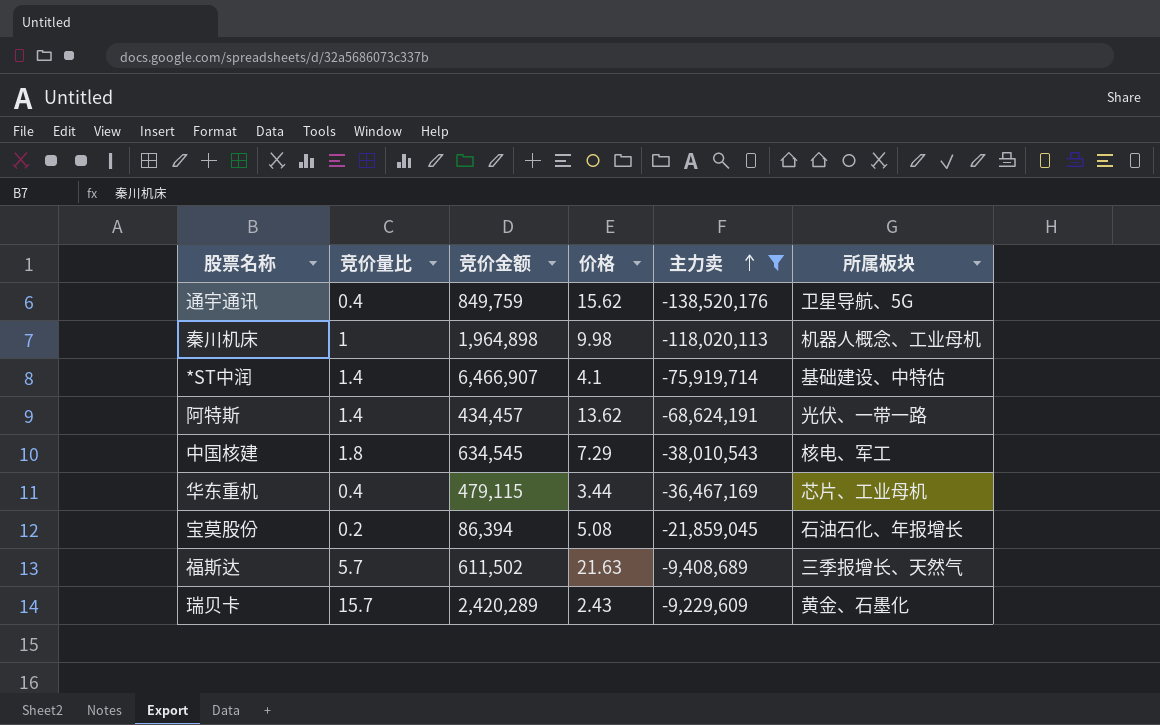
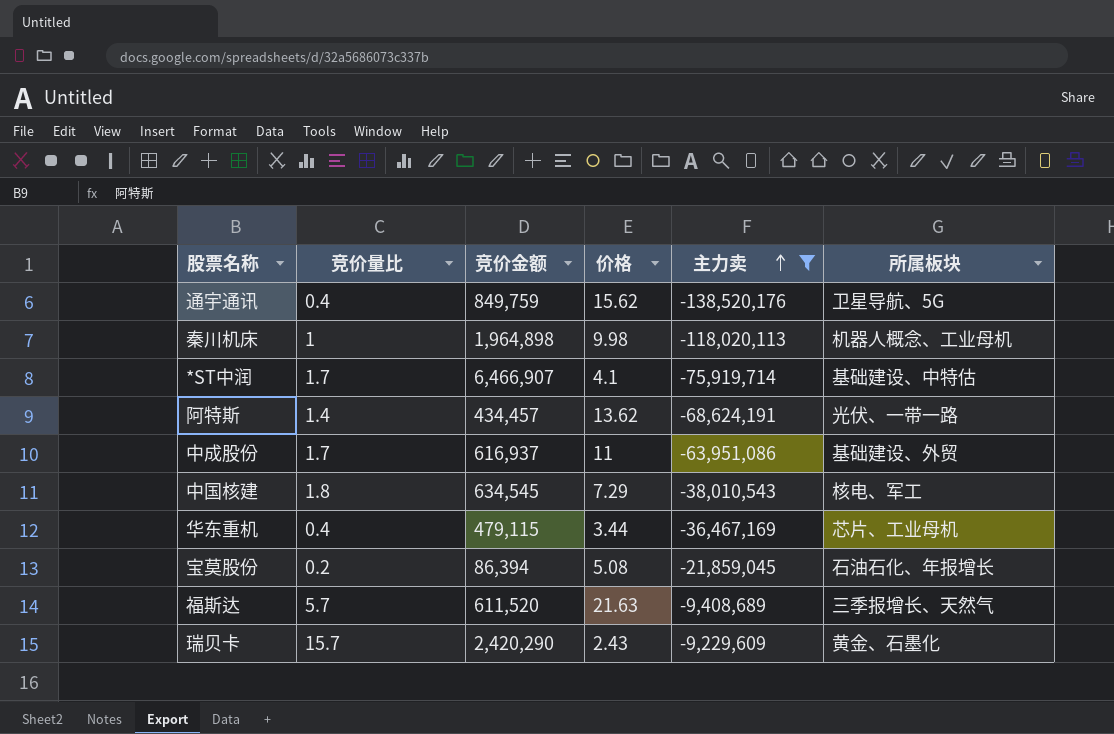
*ST中润 | 竞价量比: 1.4 -> 1.7
row 中成股份: none -> 1.7 | 616,937 | 11 | -63,951,086 | 基础建设、外贸
福斯达 | 竞价金额: 611,502 -> 611,520
瑞贝卡 | 竞价金额: 2,420,289 -> 2,420,290

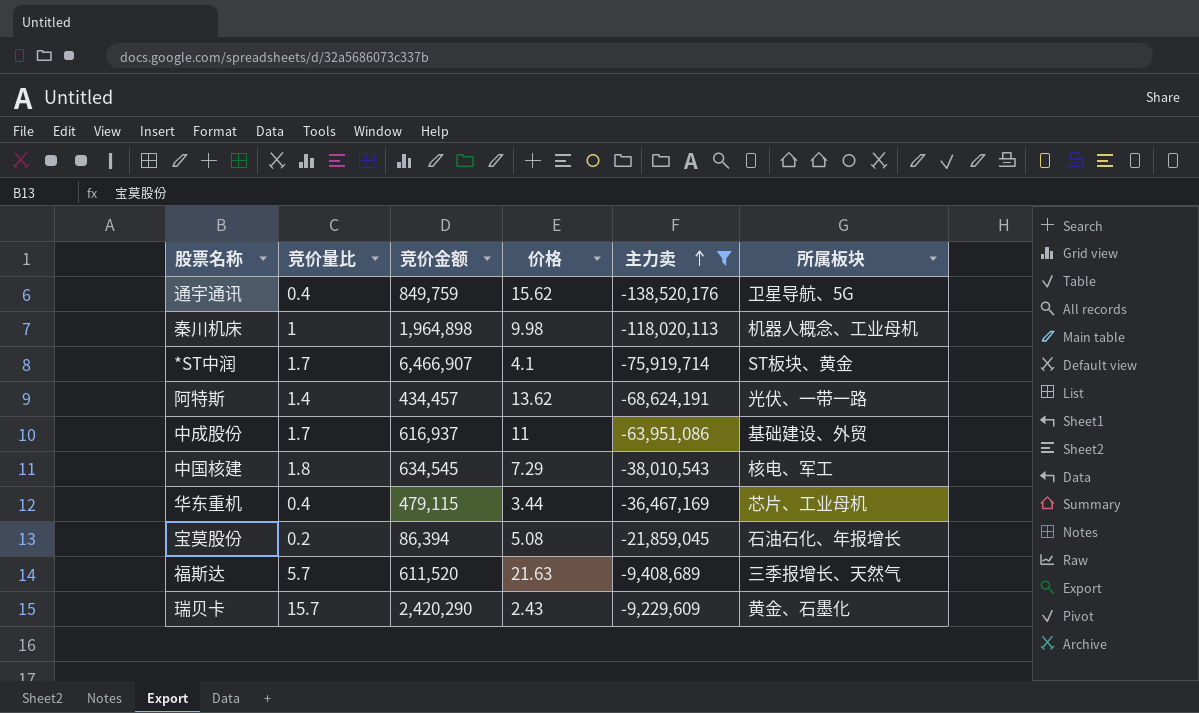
*ST中润 | 所属板块: 基础建设、中特估 -> ST板块、黄金

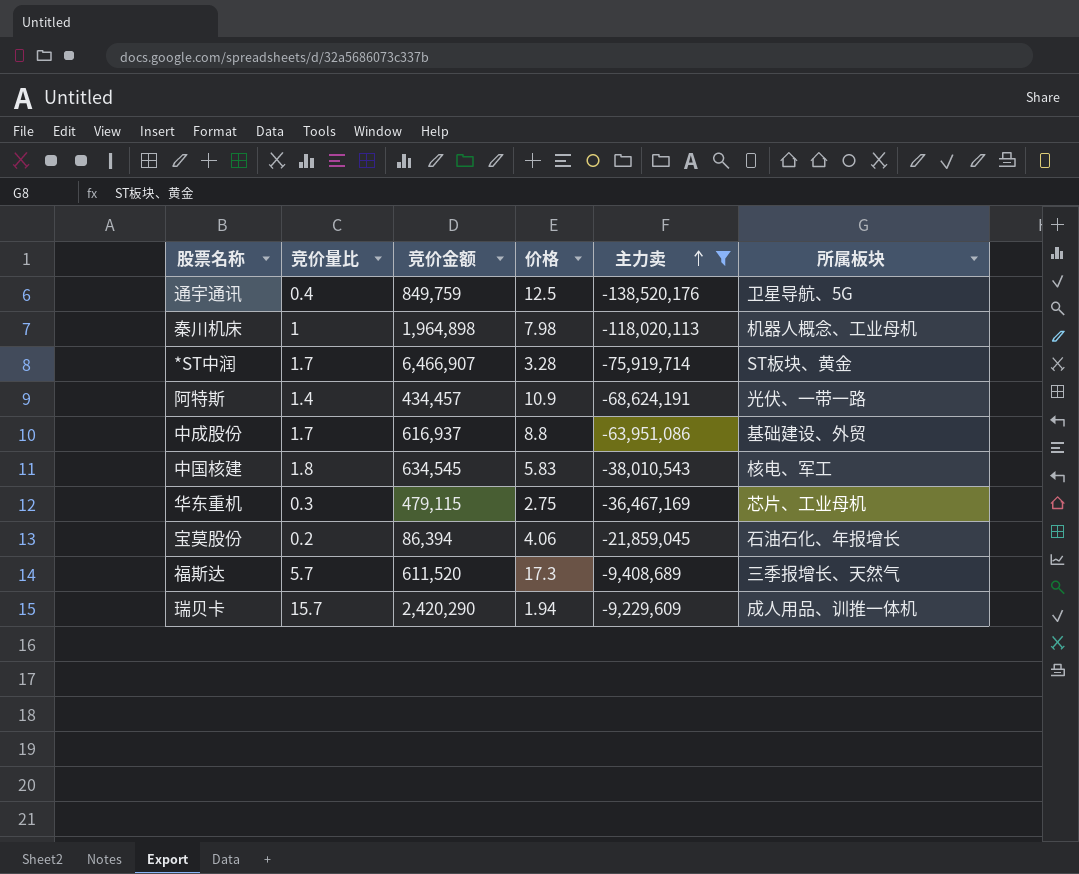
通宇通讯 | 价格: 15.62 -> 12.5
秦川机床 | 价格: 9.98 -> 7.98
*ST中润 | 价格: 4.1 -> 3.28
阿特斯 | 价格: 13.62 -> 10.9
中成股份 | 价格: 11 -> 8.8
中国核建 | 价格: 7.29 -> 5.83
华东重机 | 竞价量比: 0.4 -> 0.3
华东重机 | 价格: 3.44 -> 2.75
宝莫股份 | 价格: 5.08 -> 4.06
福斯达 | 价格: 21.63 -> 17.3
瑞贝卡 | 价格: 2.43 -> 1.94
瑞贝卡 | 所属板块: 黄金、石墨化 -> 成人用品、训推一体机

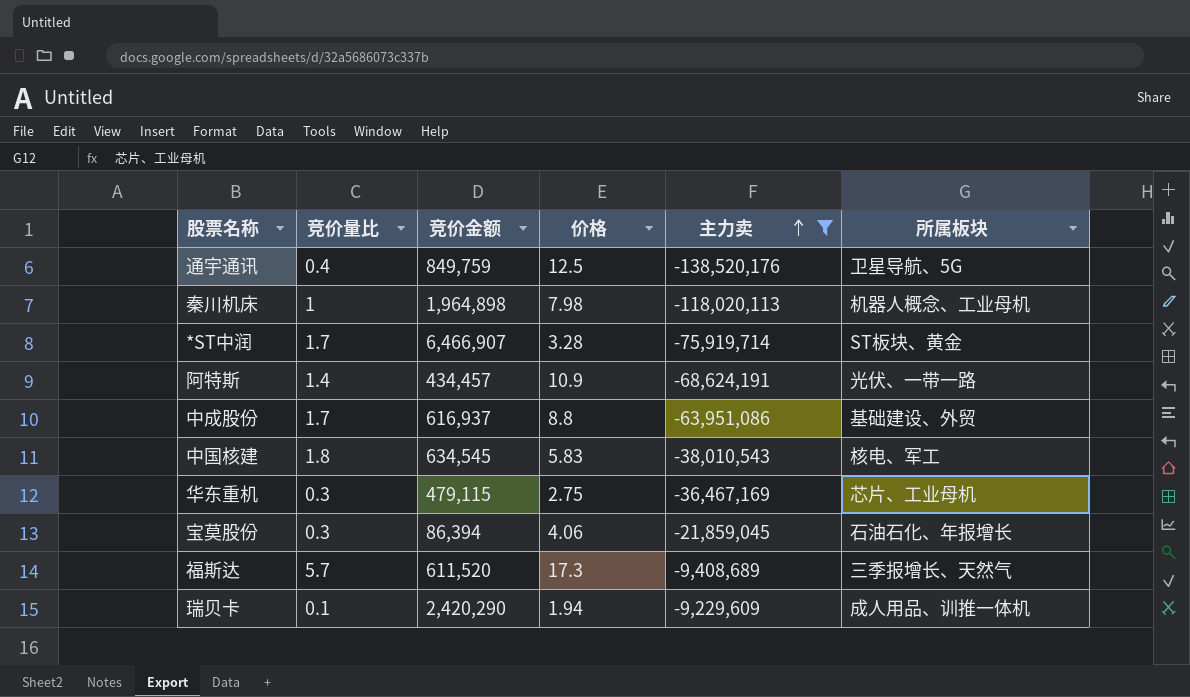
宝莫股份 | 竞价量比: 0.2 -> 0.3
瑞贝卡 | 竞价量比: 15.7 -> 0.1

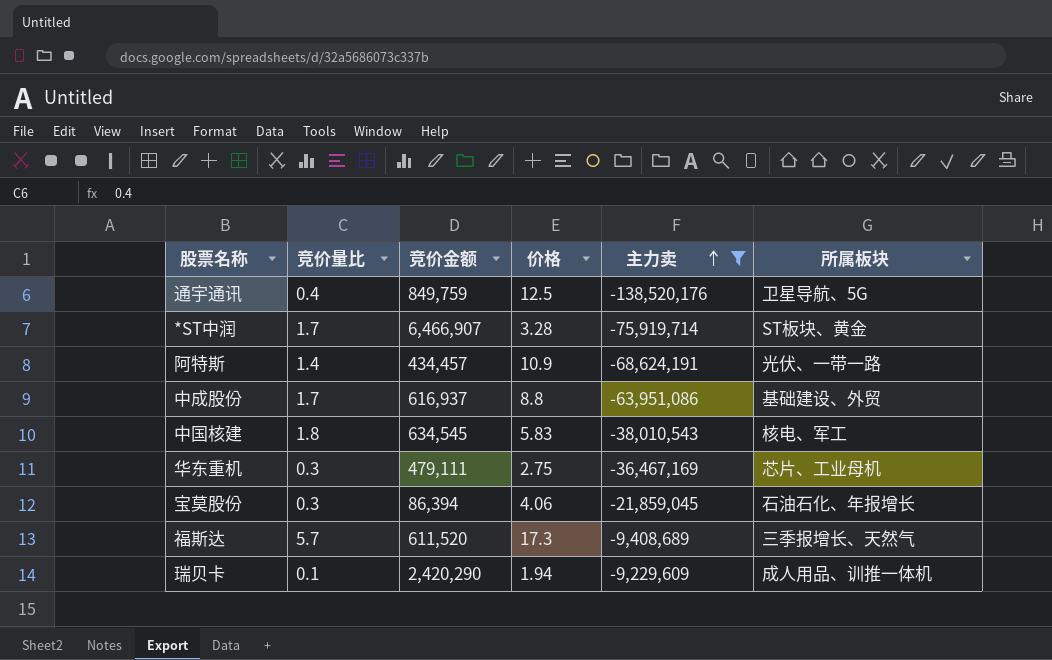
row 秦川机床: 1 | 1,964,898 | 7.98 | -118,020,113 | 机器人概念、工业母机 -> none
华东重机 | 竞价金额: 479,115 -> 479,111

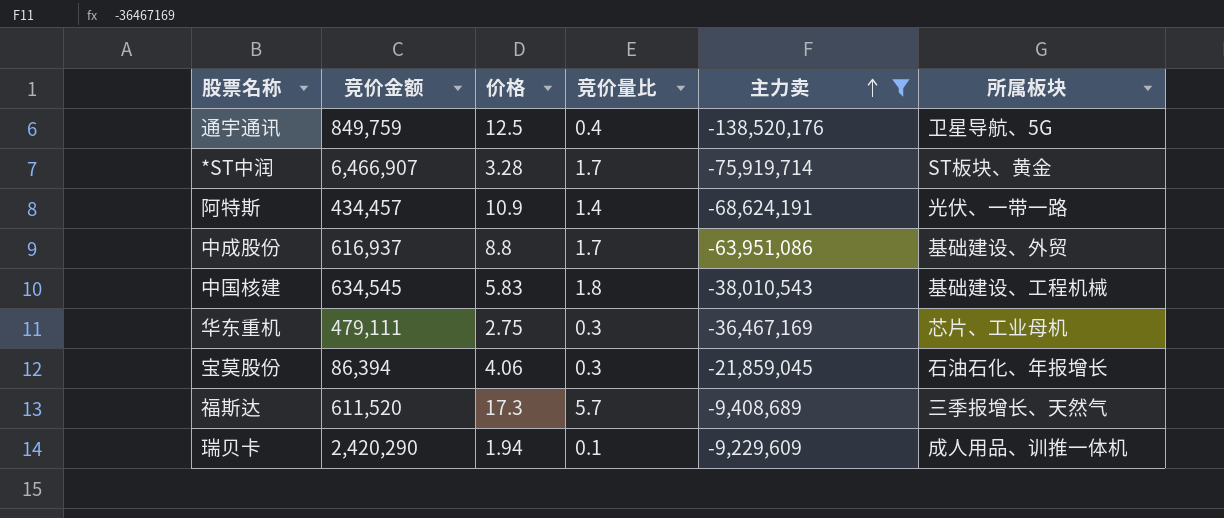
column 竞价量比 | position: 2 -> 4
中国核建 | 所属板块: 核电、军工 -> 基础建设、工程机械

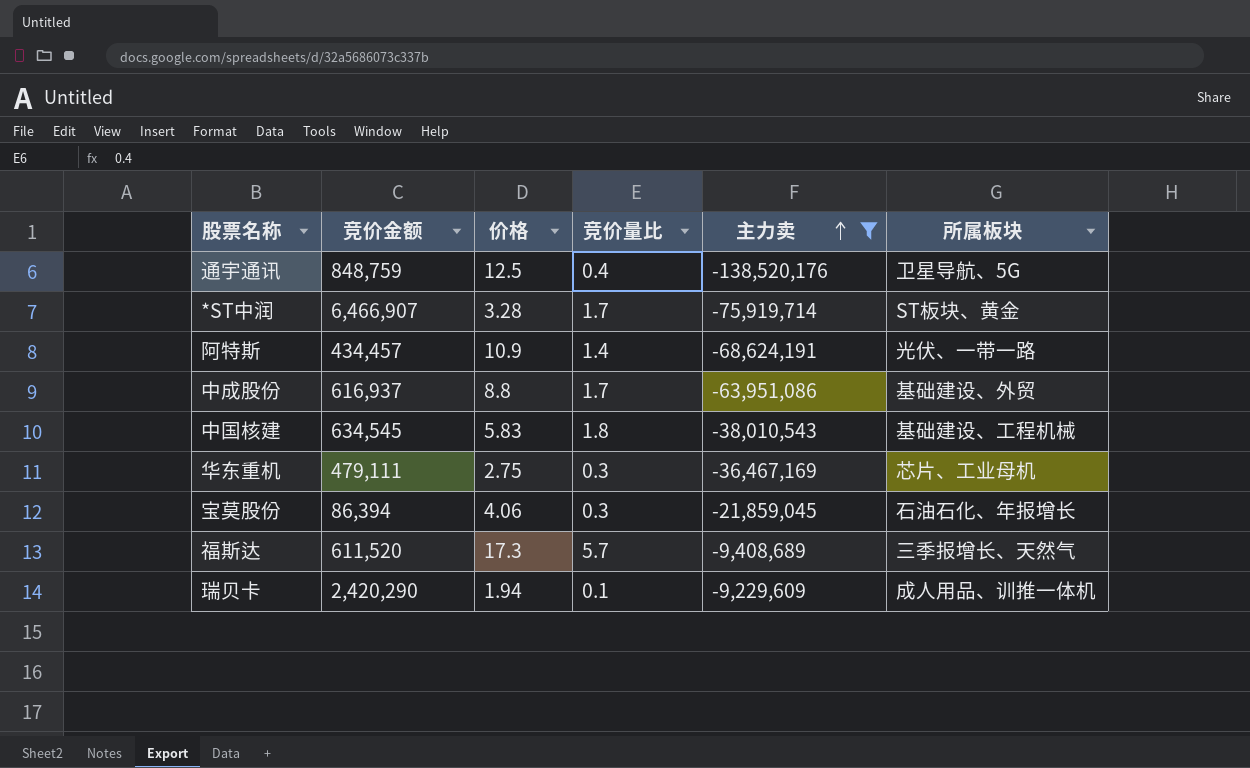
通宇通讯 | 竞价金额: 849,759 -> 848,759

